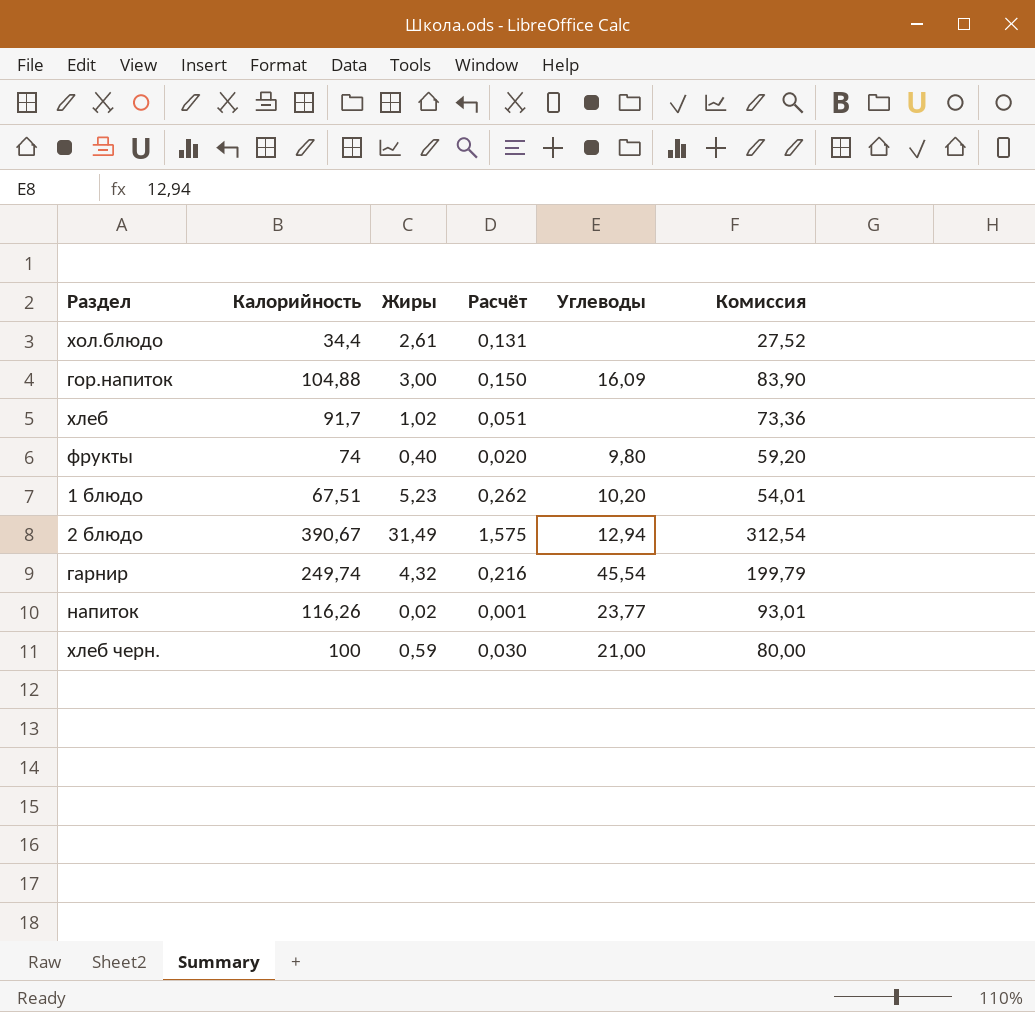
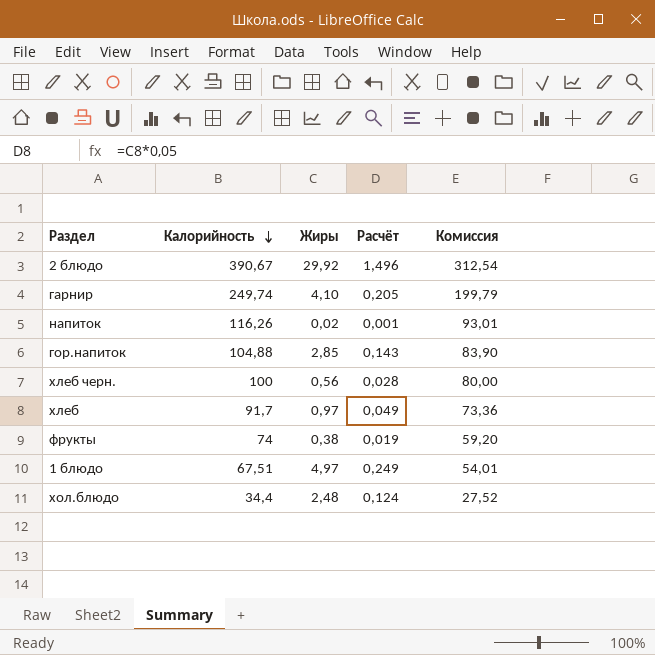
row order: none -> Калорийность descending
column Углеводы | position: 5 -> none
2 блюдо | Жиры: 31,49 -> 29,92
2 блюдо | Расчёт: 1,575 -> 1,496
гарнир | Жиры: 4,32 -> 4,10
гарнир | Расчёт: 0,216 -> 0,205
гор.напиток | Жиры: 3,00 -> 2,85
гор.напиток | Расчёт: 0,150 -> 0,143
хлеб черн. | Жиры: 0,59 -> 0,56
хлеб черн. | Расчёт: 0,030 -> 0,028
хлеб | Жиры: 1,02 -> 0,97
хлеб | Расчёт: 0,051 -> 0,049
фрукты | Жиры: 0,40 -> 0,38
фрукты | Расчёт: 0,020 -> 0,019
1 блюдо | Жиры: 5,23 -> 4,97
1 блюдо | Расчёт: 0,262 -> 0,249
хол.блюдо | Жиры: 2,61 -> 2,48
хол.блюдо | Расчёт: 0,131 -> 0,124

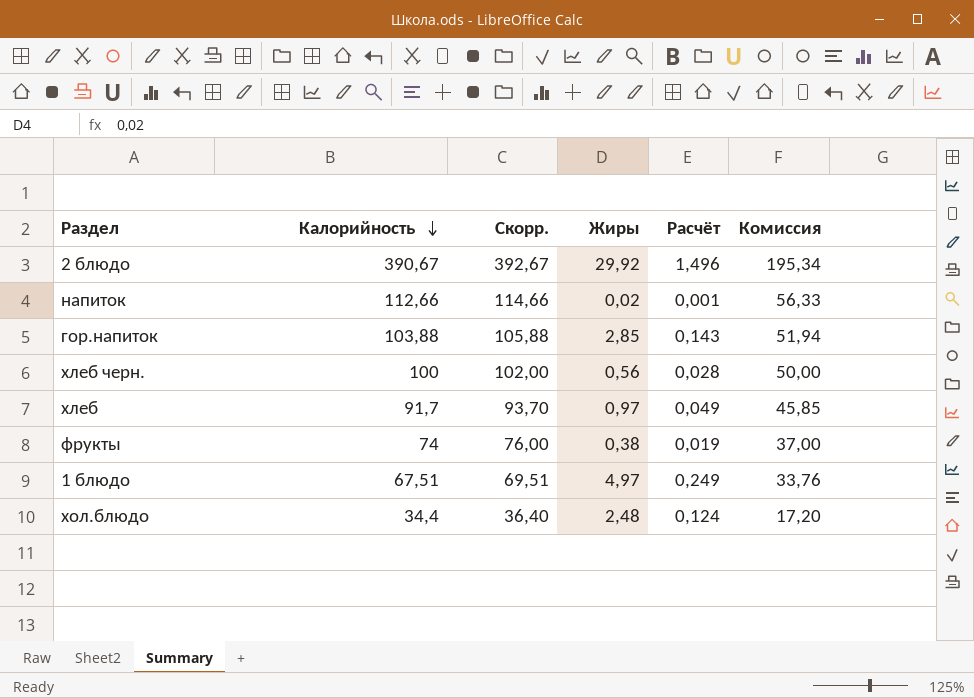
column Скорр. | formula: none -> [Калорийность] + 2
column Комиссия | formula: [Калорийность] * 0,8 -> [Калорийность] * 0,5
row гарнир: 249,74 | 4,10 | 0,205 | 199,79 -> none
напиток | Калорийность: 116,26 -> 112,66
гор.напиток | Калорийность: 104,88 -> 103,88

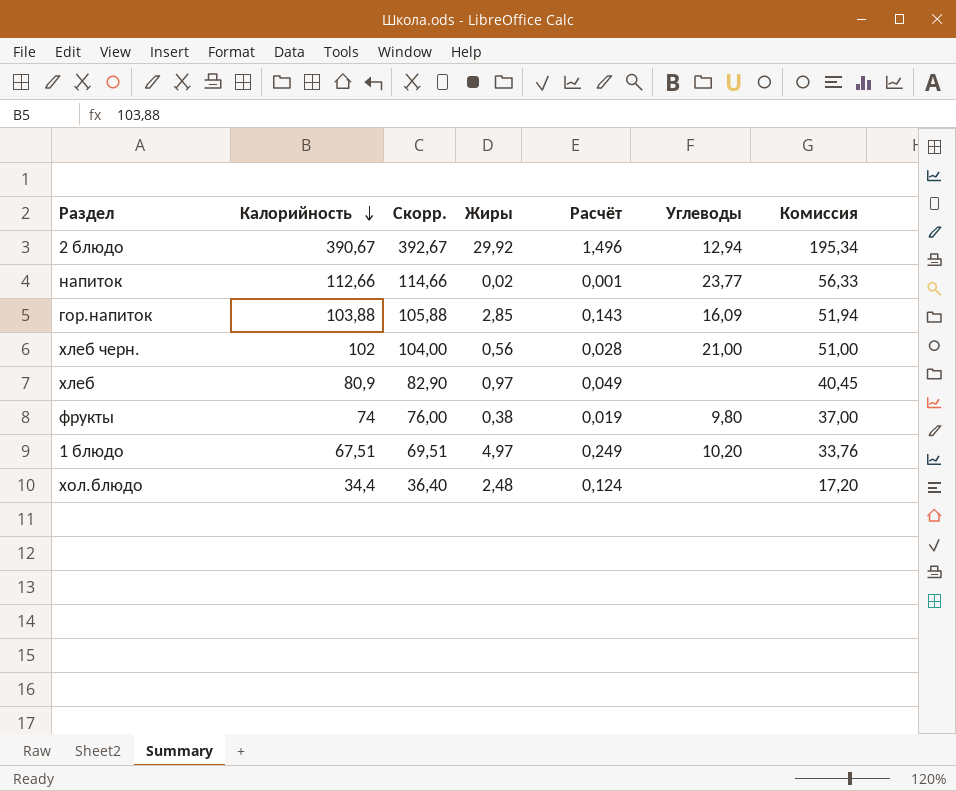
column Углеводы | position: none -> 6
хлеб черн. | Калорийность: 100 -> 102
хлеб черн. | Скорр.: 102,00 -> 104,00
хлеб черн. | Комиссия: 50,00 -> 51,00
хлеб | Калорийность: 91,7 -> 80,9
хлеб | Скорр.: 93,70 -> 82,90
хлеб | Комиссия: 45,85 -> 40,45

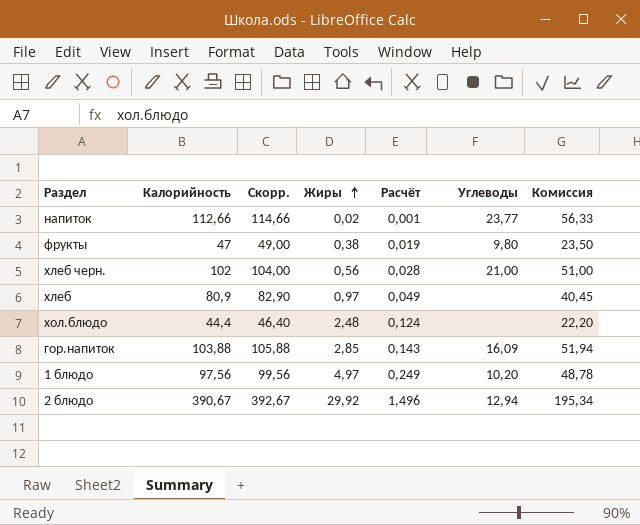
row order: Калорийность descending -> Жиры ascending
фрукты | Калорийность: 74 -> 47
фрукты | Скорр.: 76,00 -> 49,00
фрукты | Комиссия: 37,00 -> 23,50
хол.блюдо | Калорийность: 34,4 -> 44,4
хол.блюдо | Скорр.: 36,40 -> 46,40
хол.блюдо | Комиссия: 17,20 -> 22,20
1 блюдо | Калорийность: 67,51 -> 97,56
1 блюдо | Скорр.: 69,51 -> 99,56
1 блюдо | Комиссия: 33,76 -> 48,78

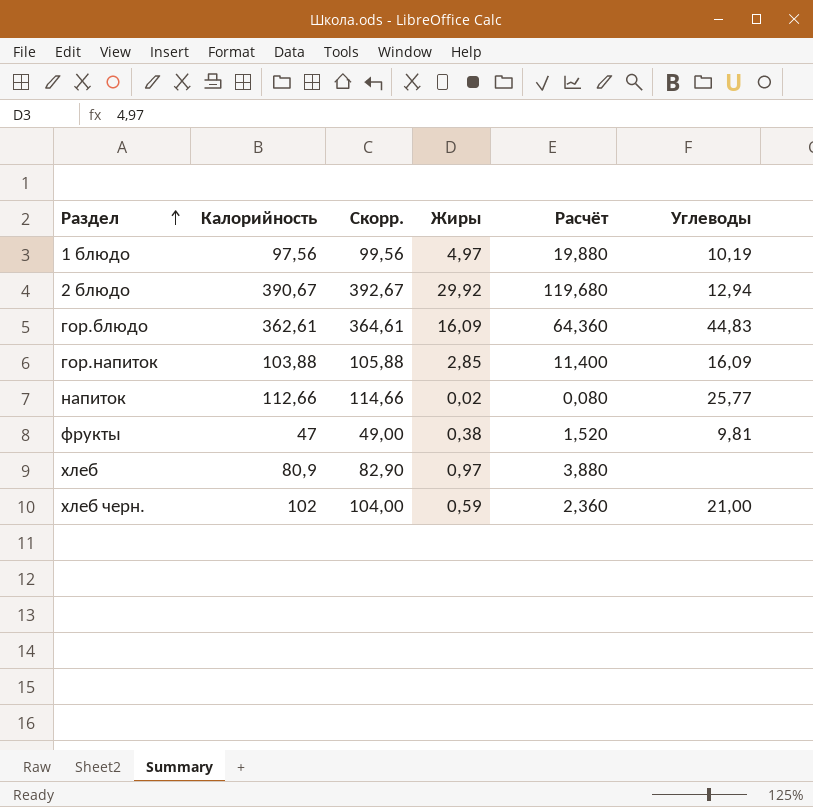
row order: Жиры ascending -> Раздел ascending
column Комиссия | formula: [Калорийность] * 0,5 -> none
column Расчёт | formula: [Жиры] * 0,05 -> [Жиры] * 4
row хол.блюдо: 44,4 | 46,40 | 2,48 | 0,124 | none | 22,20 -> none
1 блюдо | Углеводы: 10,20 -> 10,19
row гор.блюдо: none -> 362,61 | 364,61 | 16,09 | 64,360 | 44,83
напиток | Углеводы: 23,77 -> 25,77
фрукты | Углеводы: 9,80 -> 9,81
хлеб черн. | Жиры: 0,56 -> 0,59

